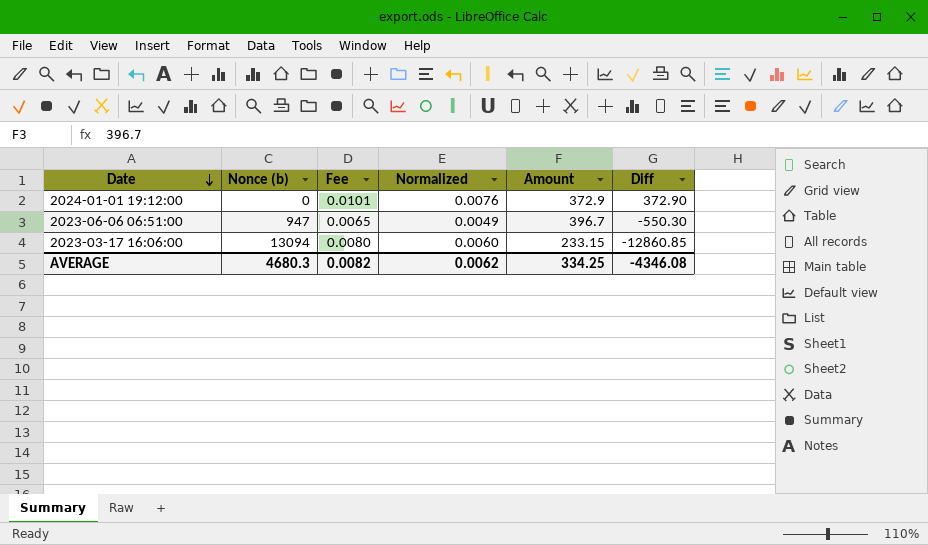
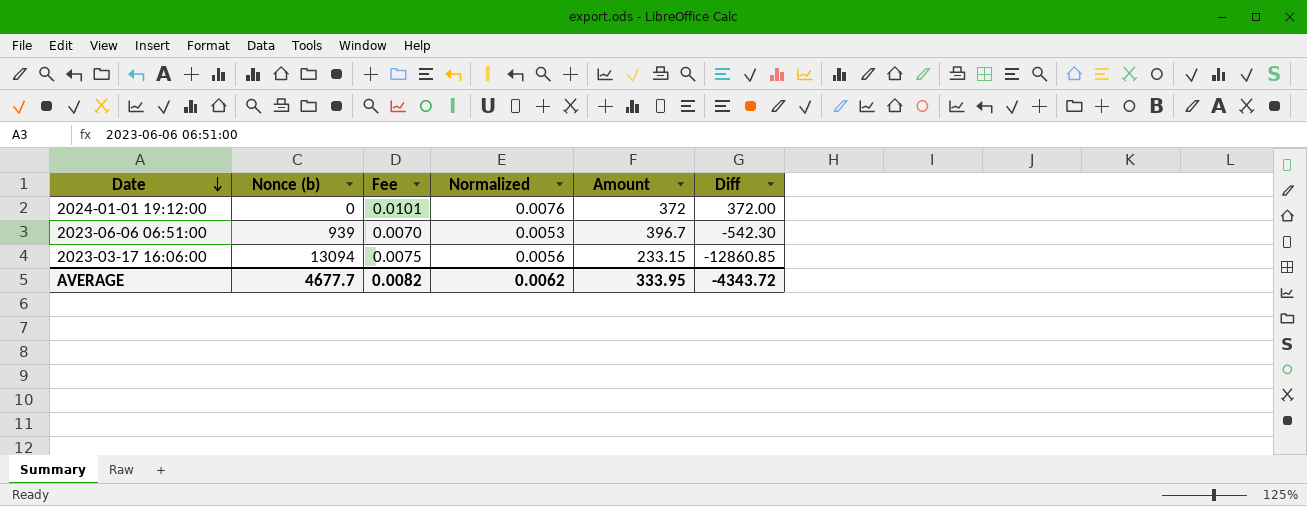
2024-01-01 19:12:00 | Amount: 372.9 -> 372
2024-01-01 19:12:00 | Diff: 372.90 -> 372.00
2023-06-06 06:51:00 | Nonce (b): 947 -> 939
2023-06-06 06:51:00 | Fee: 0.0065 -> 0.0070
2023-06-06 06:51:00 | Normalized: 0.0049 -> 0.0053
2023-06-06 06:51:00 | Diff: -550.30 -> -542.30
2023-03-17 16:06:00 | Fee: 0.0080 -> 0.0075
2023-03-17 16:06:00 | Normalized: 0.0060 -> 0.0056
AVERAGE | Nonce (b): 4680.3 -> 4677.7
AVERAGE | Amount: 334.25 -> 333.95
AVERAGE | Diff: -4346.08 -> -4343.72

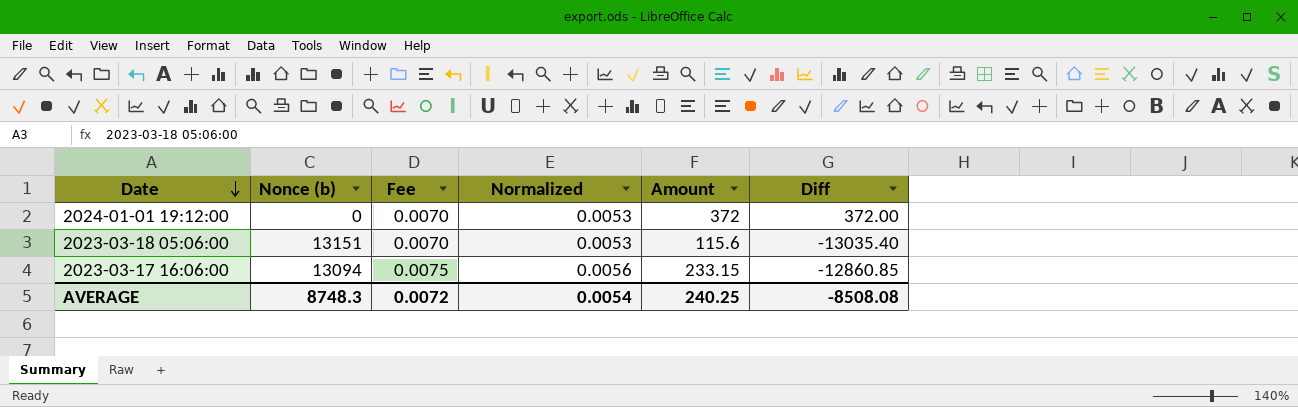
row 2023-06-06 06:51:00: 939 | 0.0070 | 0.0053 | 396.7 | -542.30 -> none
2024-01-01 19:12:00 | Fee: 0.0101 -> 0.0070
2024-01-01 19:12:00 | Normalized: 0.0076 -> 0.0053
row 2023-03-18 05:06:00: none -> 13151 | 0.0070 | 0.0053 | 115.6 | -13035.40
AVERAGE | Nonce (b): 4677.7 -> 8748.3
AVERAGE | Fee: 0.0082 -> 0.0072
AVERAGE | Normalized: 0.0062 -> 0.0054
AVERAGE | Amount: 333.95 -> 240.25
AVERAGE | Diff: -4343.72 -> -8508.08

